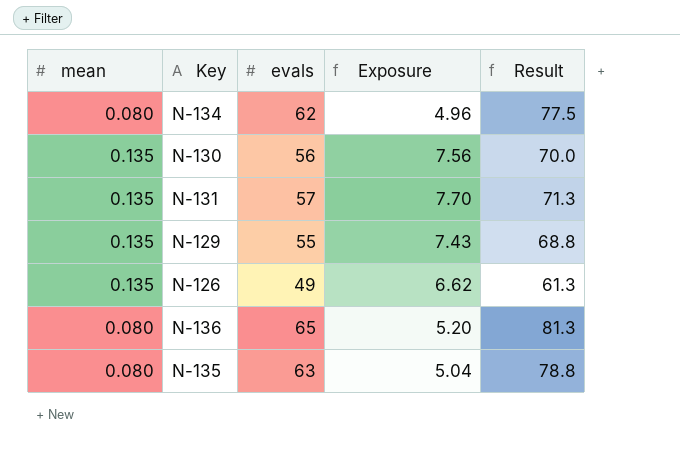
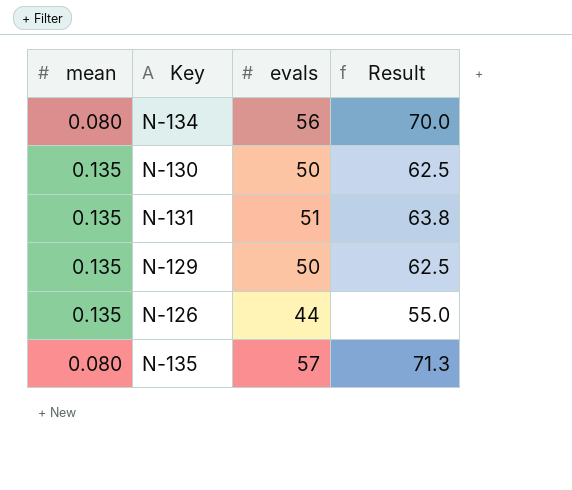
column Exposure | formula: [mean] * [evals] -> none
row N-136: 0.080 | 65 | 5.20 | 81.3 -> none
N-134 | evals: 62 -> 56
N-134 | Result: 77.5 -> 70.0
N-130 | evals: 56 -> 50
N-130 | Result: 70.0 -> 62.5
N-131 | evals: 57 -> 51
N-131 | Result: 71.3 -> 63.8
N-129 | evals: 55 -> 50
N-129 | Result: 68.8 -> 62.5
N-126 | evals: 49 -> 44
N-126 | Result: 61.3 -> 55.0
N-135 | evals: 63 -> 57
N-135 | Result: 78.8 -> 71.3

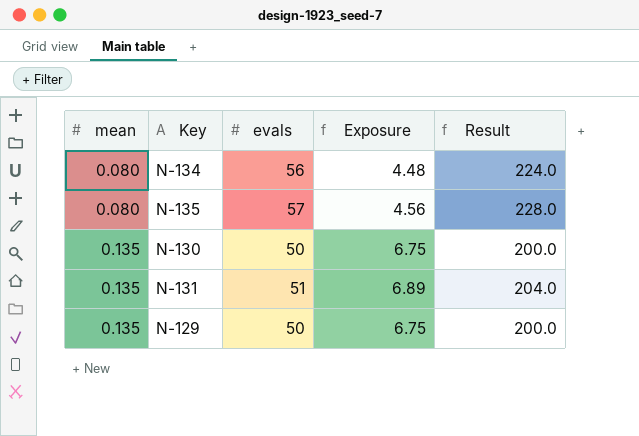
row order: none -> mean ascending
column Exposure | formula: none -> [mean] * [evals]
column Result | formula: [evals] * 1.25 -> [evals] * 4
row N-126: 0.135 | 44 | 55.0 -> none

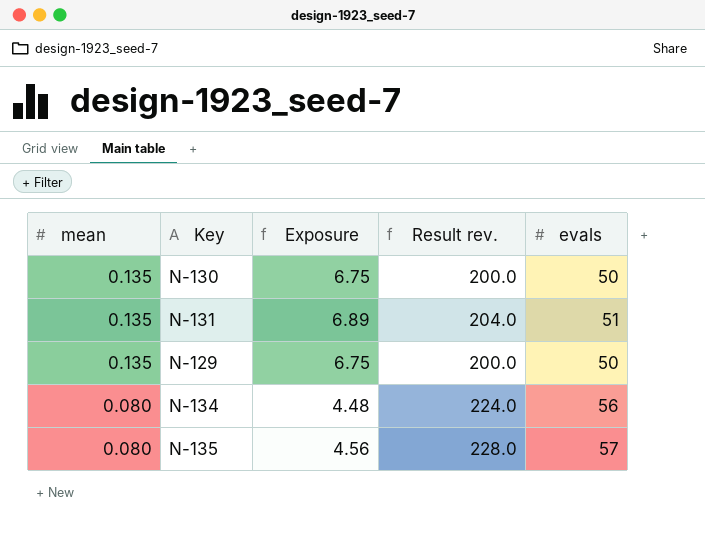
row order: mean ascending -> mean descending
column name: Result -> Result rev.
column evals | position: 3 -> 5

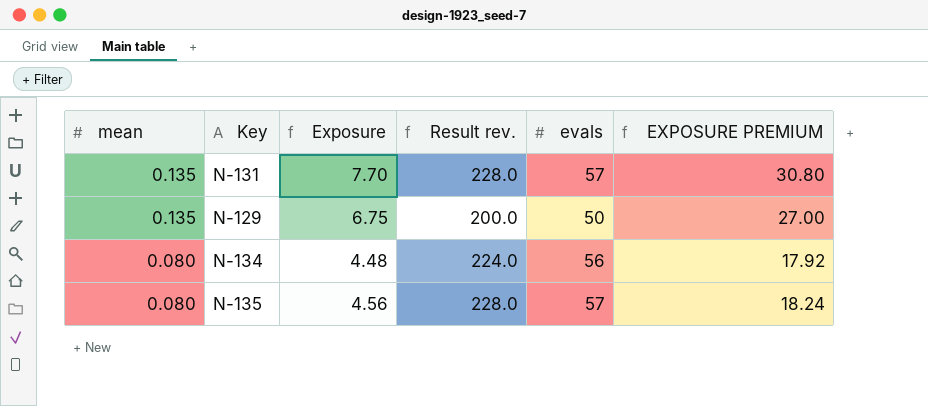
column EXPOSURE PREMIUM | formula: none -> [Exposure] * 4
row N-130: 0.135 | 6.75 | 200.0 | 50 -> none
N-131 | Exposure: 6.89 -> 7.70
N-131 | Result rev.: 204.0 -> 228.0
N-131 | evals: 51 -> 57

